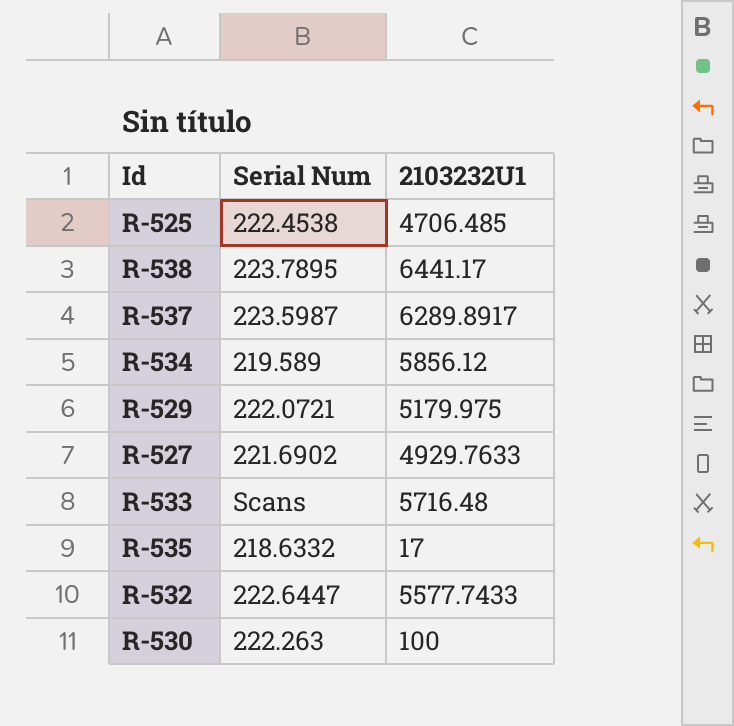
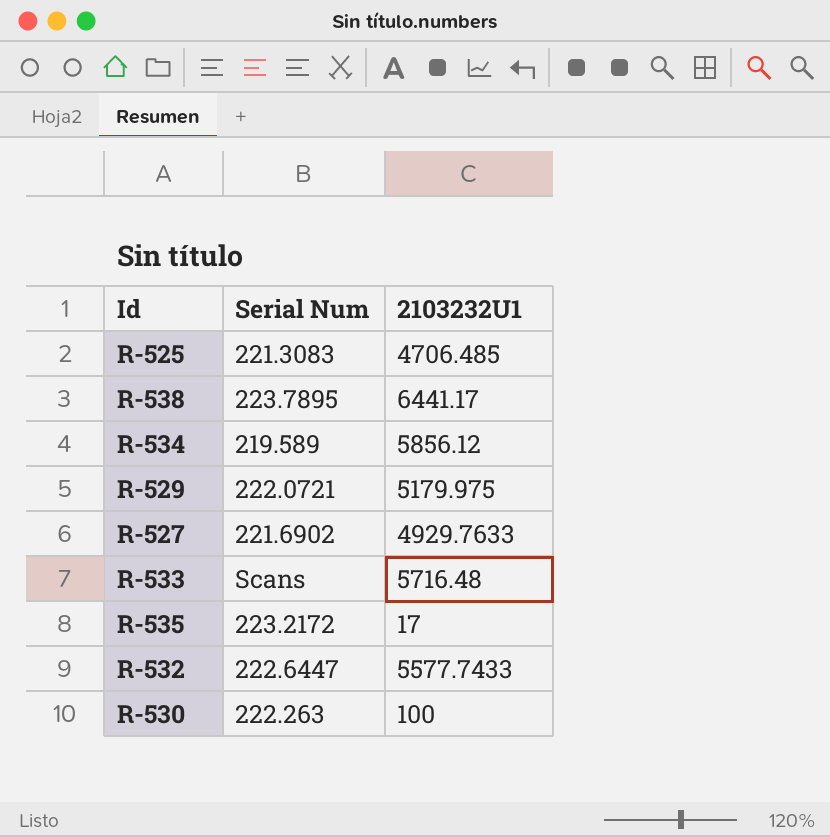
row R-537: 223.5987 | 6289.8917 -> none
R-525 | Serial Num: 222.4538 -> 221.3083
R-535 | Serial Num: 218.6332 -> 223.2172

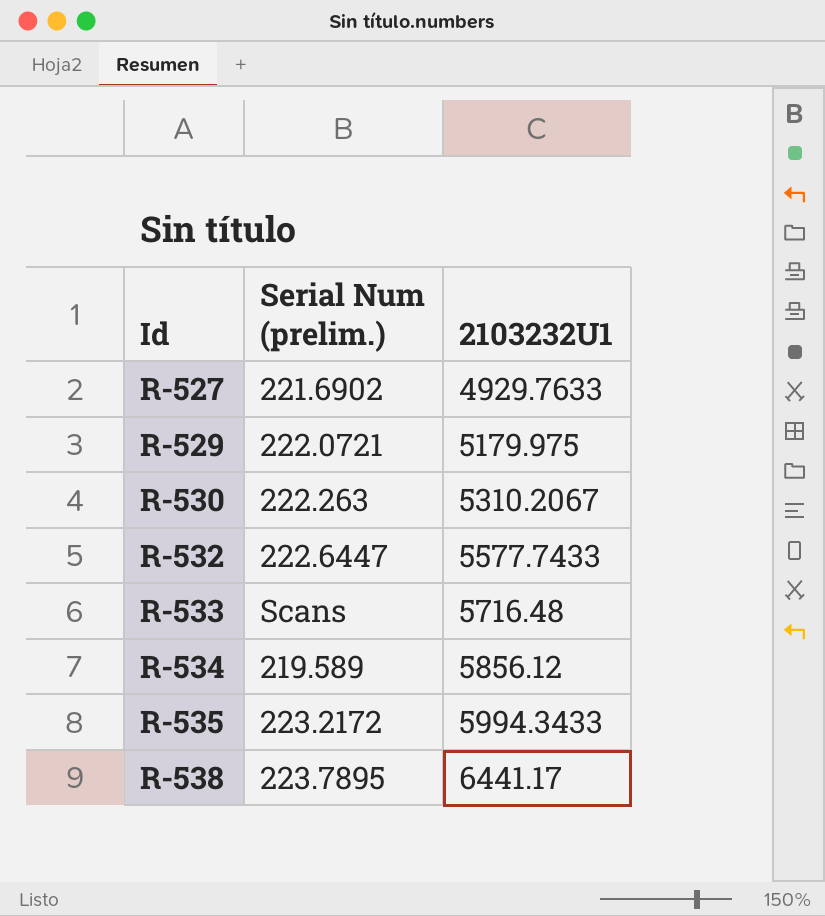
row order: none -> Id ascending
column name: Serial Num -> Serial Num (prelim.)
row R-525: 221.3083 | 4706.485 -> none
R-530 | 2103232U1: 100 -> 5310.2067
R-535 | 2103232U1: 17 -> 5994.3433

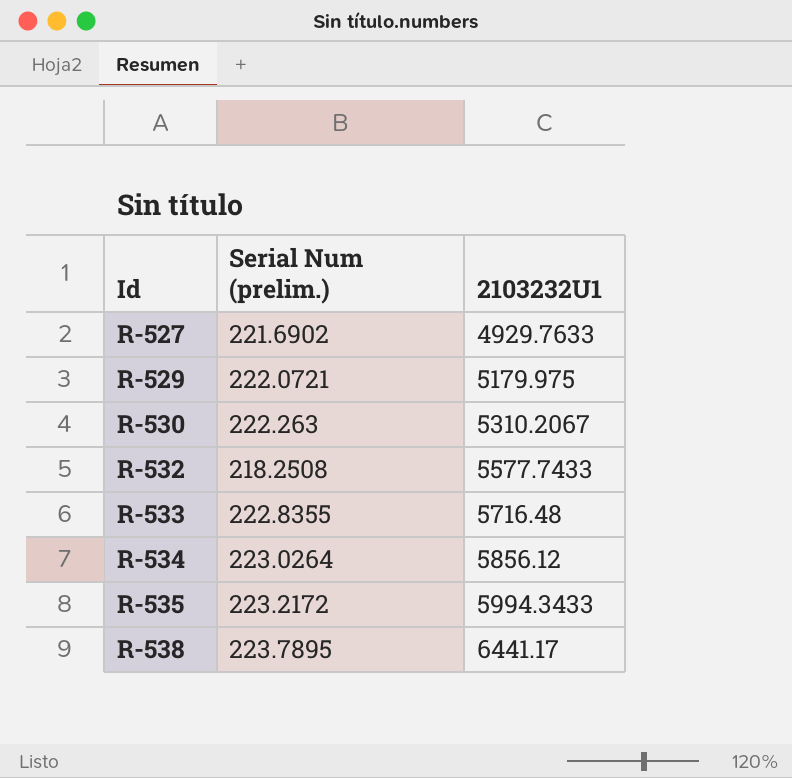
R-532 | Serial Num (prelim.): 222.6447 -> 218.2508
R-533 | Serial Num (prelim.): Scans -> 222.8355
R-534 | Serial Num (prelim.): 219.589 -> 223.0264

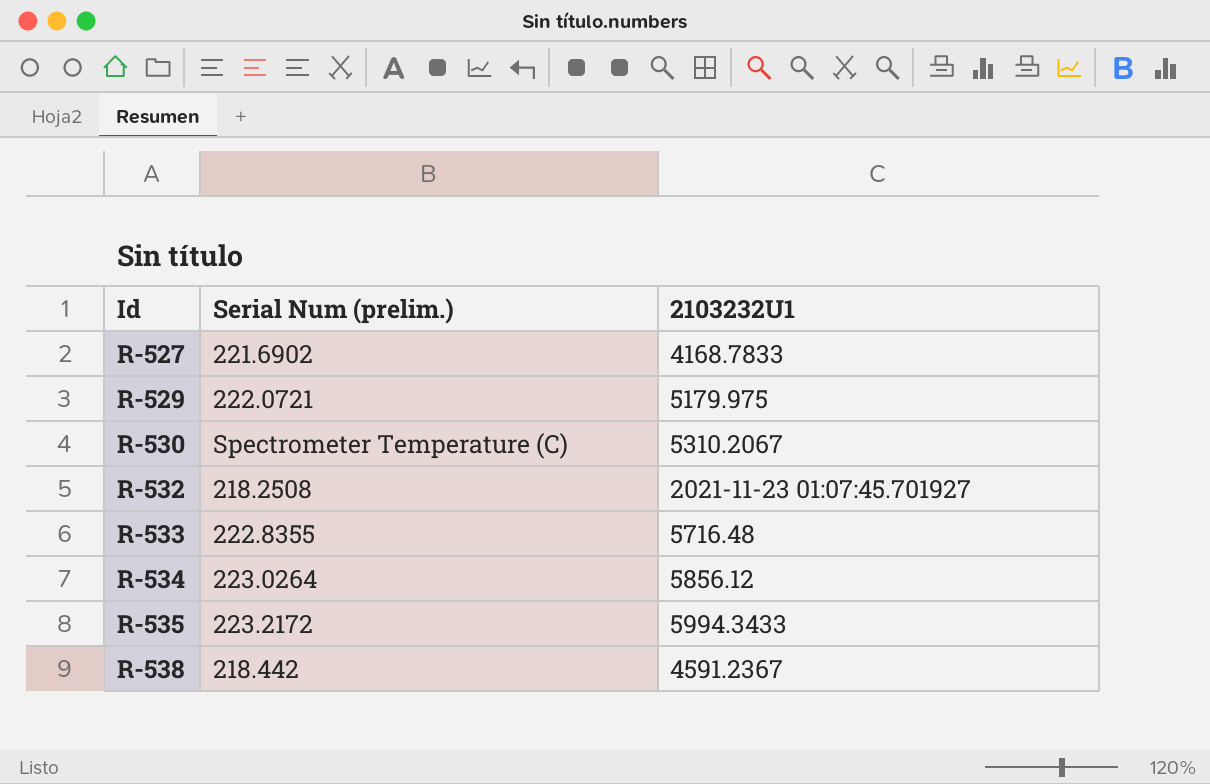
R-527 | 2103232U1: 4929.7633 -> 4168.7833
R-530 | Serial Num (prelim.): 222.263 -> Spectrometer Temperature (C)
R-532 | 2103232U1: 5577.7433 -> 2021-11-23 01:07:45.701927
R-538 | Serial Num (prelim.): 223.7895 -> 218.442
R-538 | 2103232U1: 6441.17 -> 4591.2367

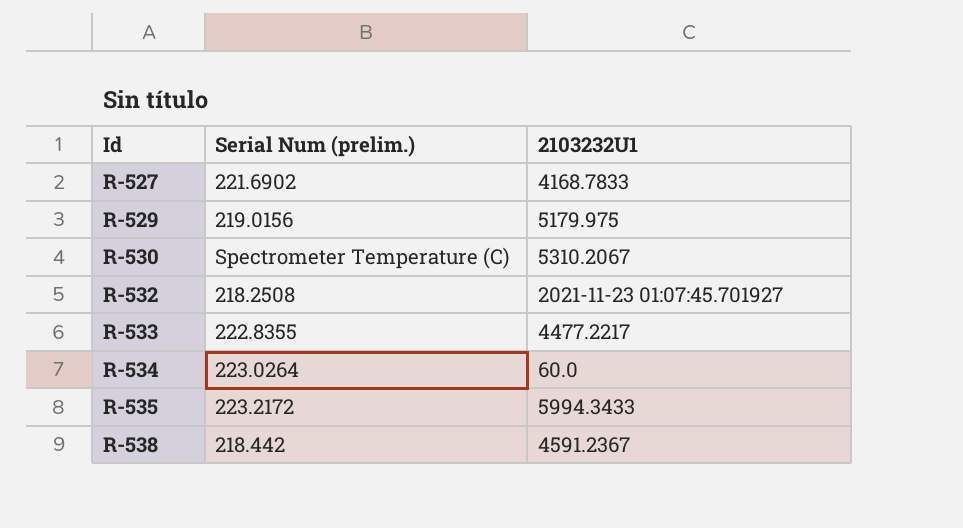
R-529 | Serial Num (prelim.): 222.0721 -> 219.0156
R-533 | 2103232U1: 5716.48 -> 4477.2217
R-534 | 2103232U1: 5856.12 -> 60.0

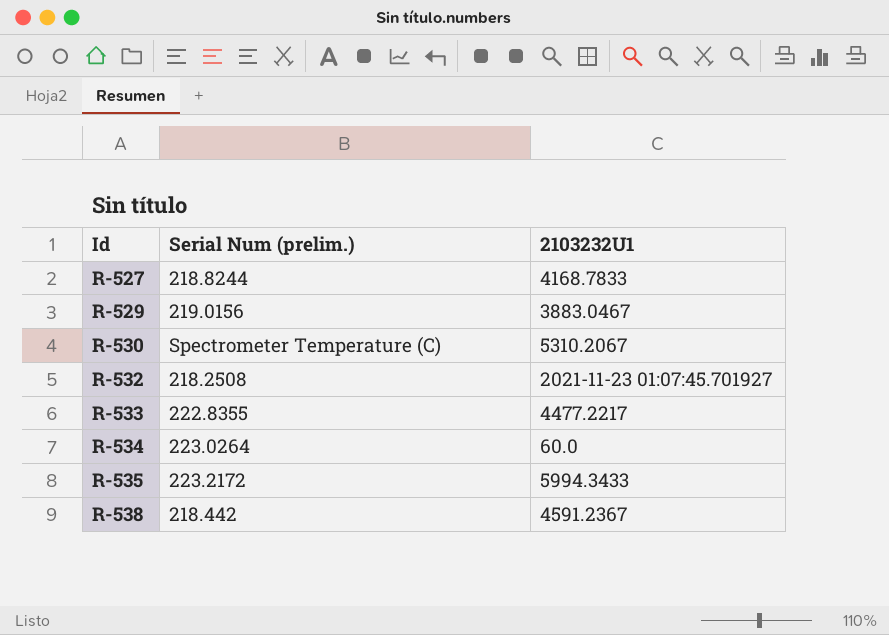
R-527 | Serial Num (prelim.): 221.6902 -> 218.8244
R-529 | 2103232U1: 5179.975 -> 3883.0467

